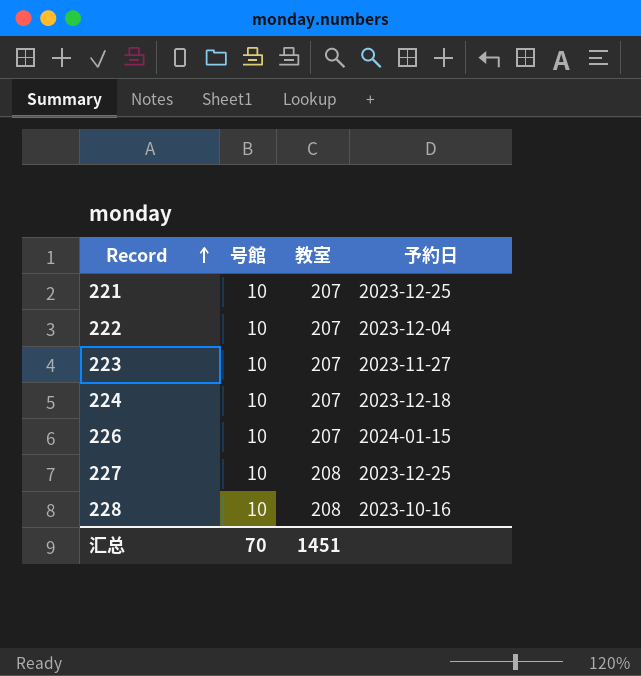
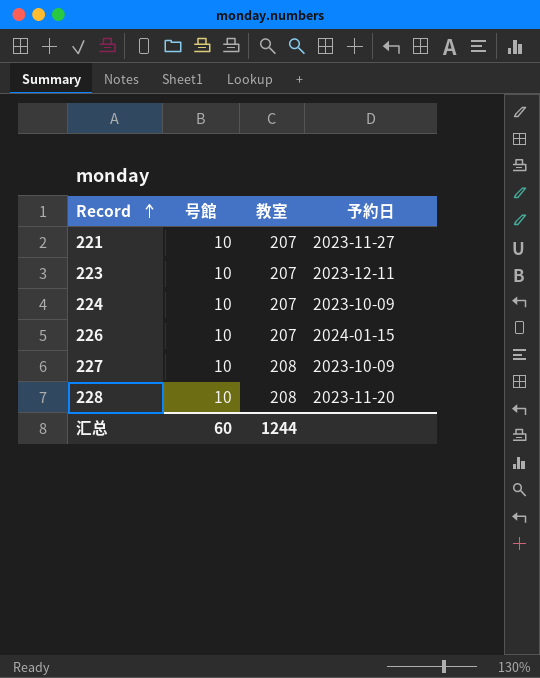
row 222: 10 | 207 | 2023-12-04 -> none
221 | 予約日: 2023-12-25 -> 2023-11-27
223 | 予約日: 2023-11-27 -> 2023-12-11
224 | 予約日: 2023-12-18 -> 2023-10-09
227 | 予約日: 2023-12-25 -> 2023-10-09
228 | 予約日: 2023-10-16 -> 2023-11-20
汇总 | 号館: 70 -> 60
汇总 | 教室: 1451 -> 1244

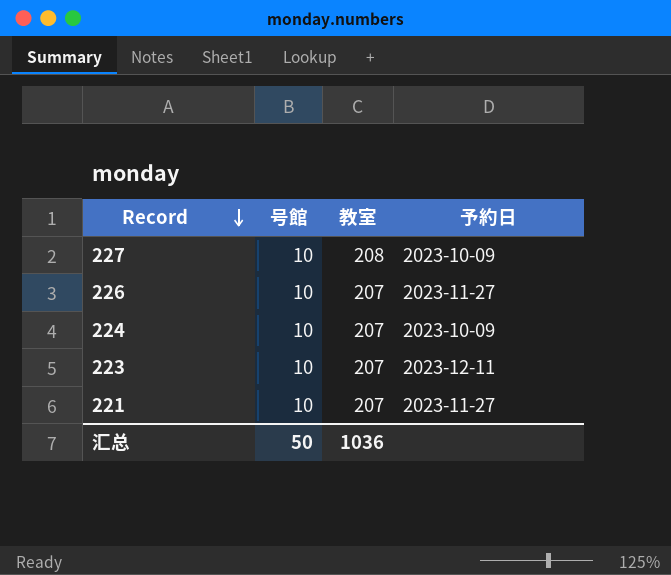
row order: Record ascending -> Record descending
row 228: 10 | 208 | 2023-11-20 -> none
226 | 予約日: 2024-01-15 -> 2023-11-27
汇总 | 号館: 60 -> 50
汇总 | 教室: 1244 -> 1036

